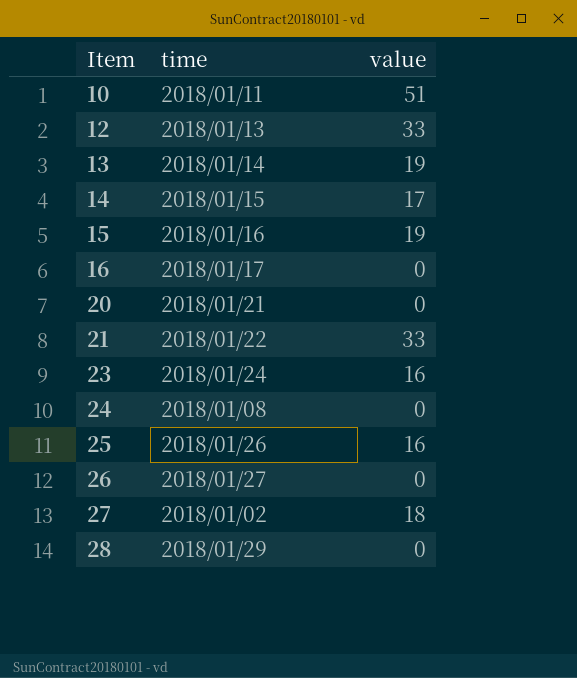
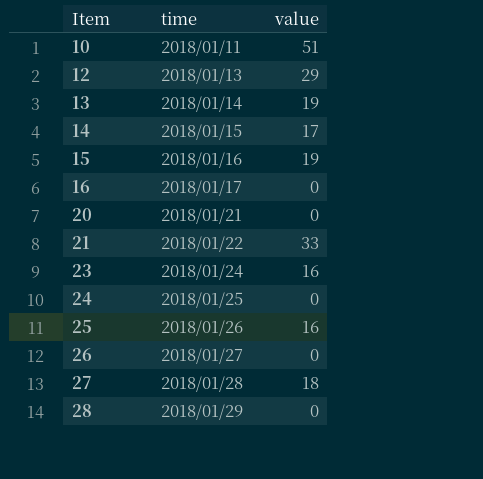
12 | value: 33 -> 29
24 | time: 2018/01/08 -> 2018/01/25
27 | time: 2018/01/02 -> 2018/01/28

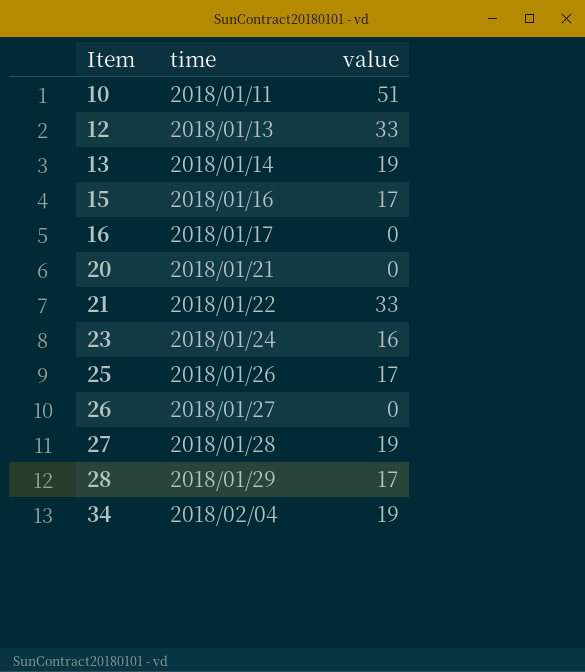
row 14: 2018/01/15 | 17 -> none
row 24: 2018/01/25 | 0 -> none
12 | value: 29 -> 33
15 | value: 19 -> 17
25 | value: 16 -> 17
27 | value: 18 -> 19
28 | value: 0 -> 17
row 34: none -> 2018/02/04 | 19

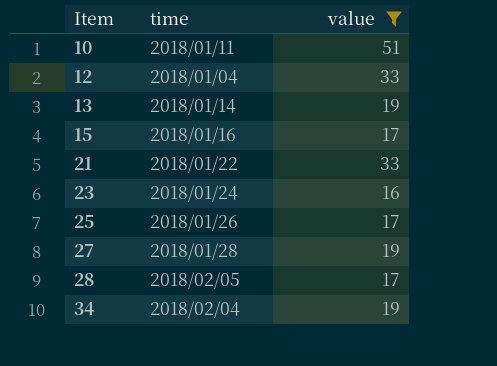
filter: none -> value != 0
12 | time: 2018/01/13 -> 2018/01/04
28 | time: 2018/01/29 -> 2018/02/05

